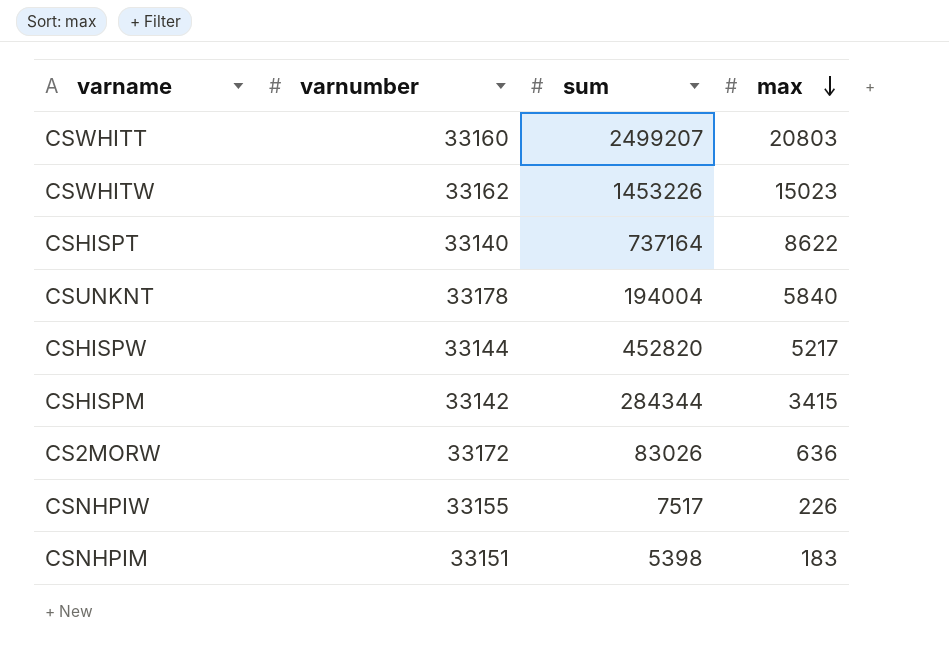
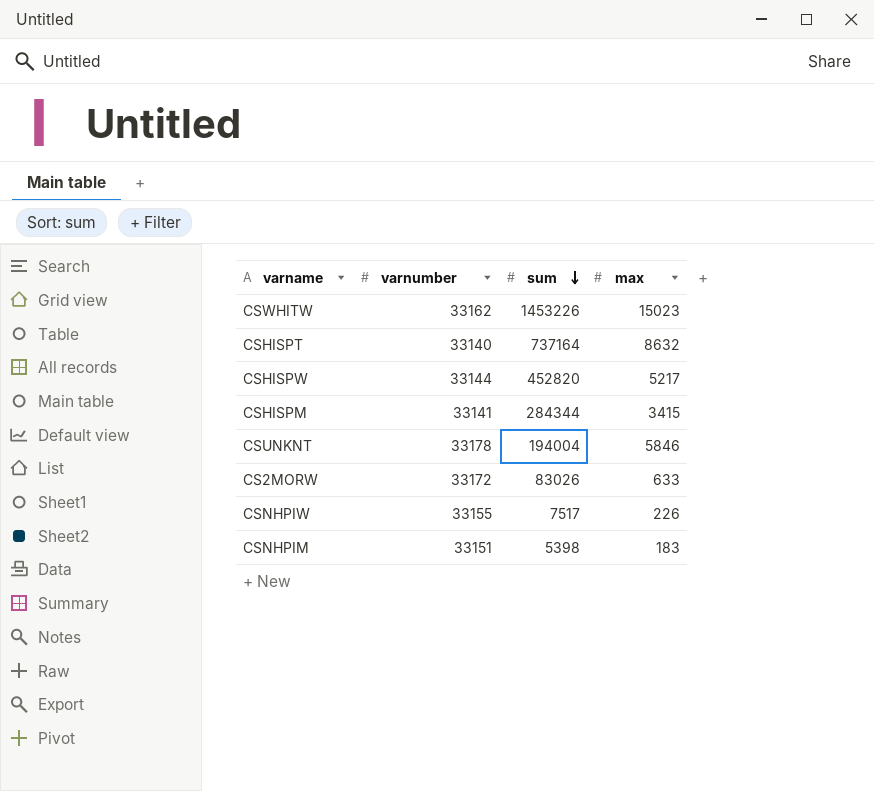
row order: max descending -> sum descending
row CSWHITT: 33160 | 2499207 | 20803 -> none
CSHISPT | max: 8622 -> 8632
CSHISPM | varnumber: 33142 -> 33141
CSUNKNT | max: 5840 -> 5846
CS2MORW | max: 636 -> 633

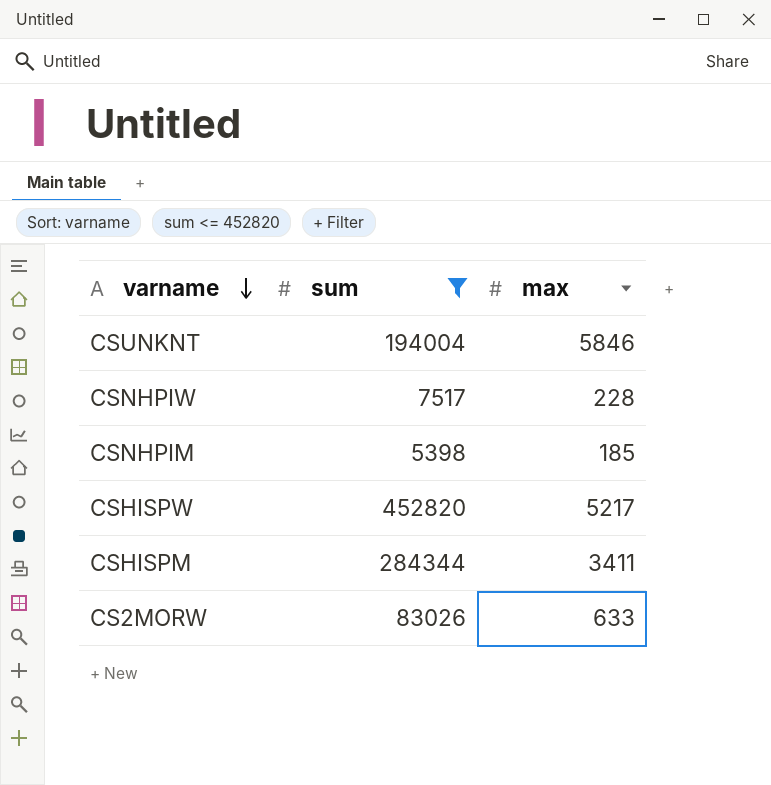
filter: none -> sum <= 452820
row order: sum descending -> varname descending
column varnumber | position: 2 -> none
CSNHPIW | max: 226 -> 228
CSNHPIM | max: 183 -> 185
CSHISPM | max: 3415 -> 3411

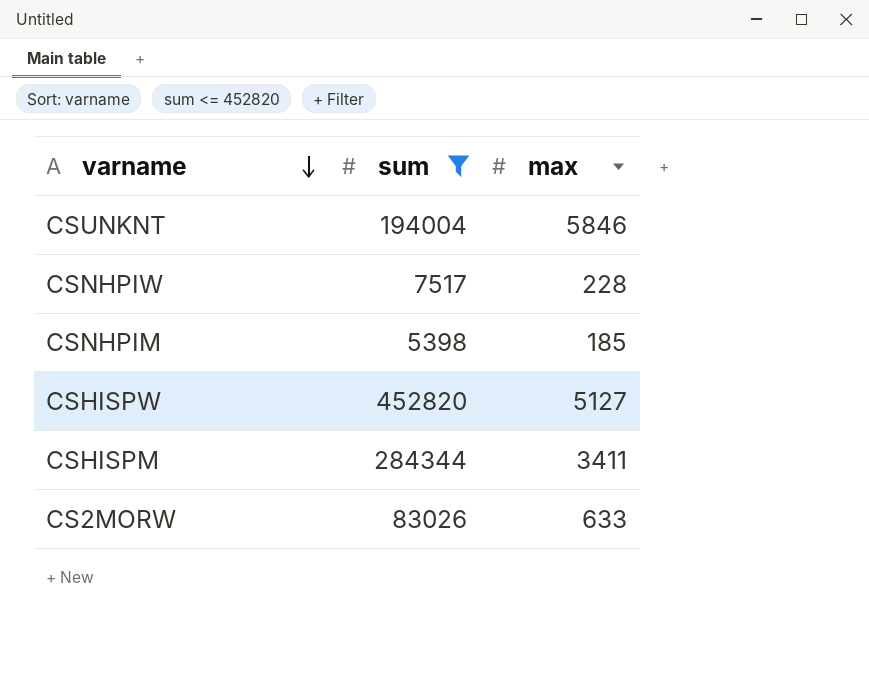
CSHISPW | max: 5217 -> 5127

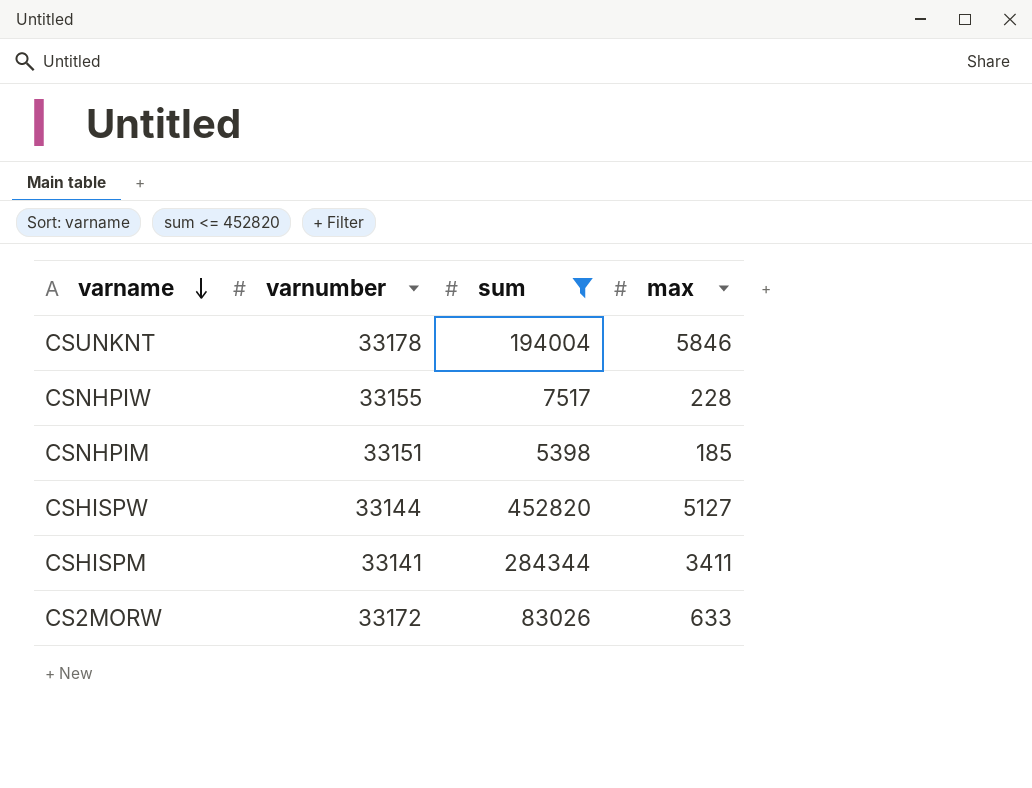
column varnumber | position: none -> 2

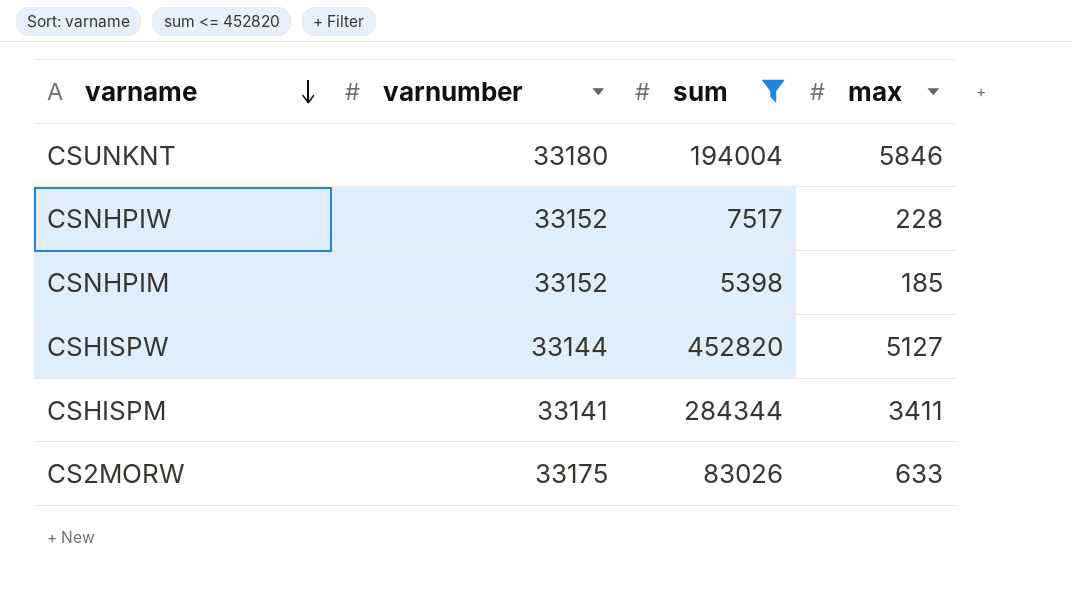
CSUNKNT | varnumber: 33178 -> 33180
CSNHPIW | varnumber: 33155 -> 33152
CSNHPIM | varnumber: 33151 -> 33152
CS2MORW | varnumber: 33172 -> 33175

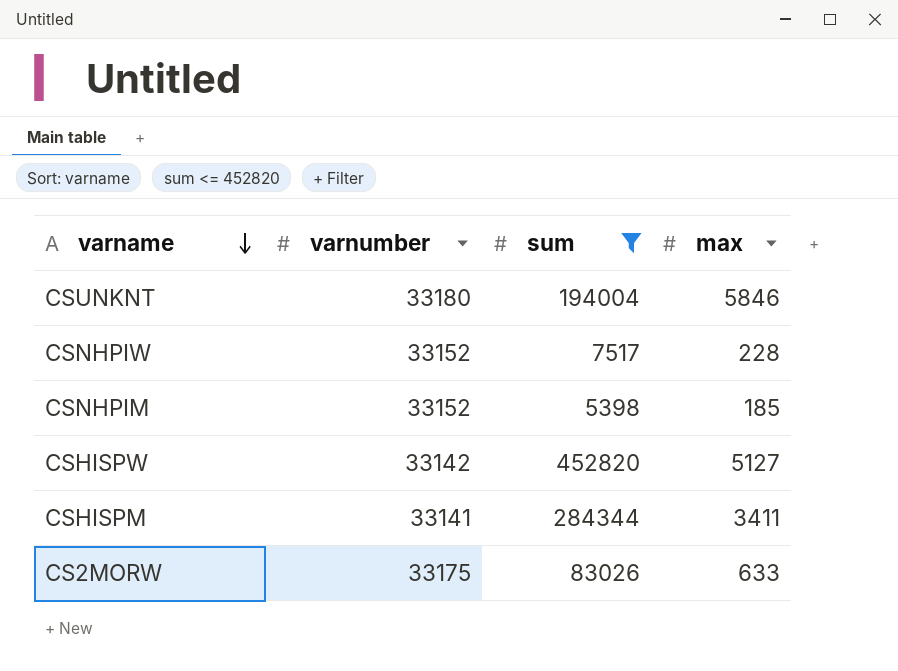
CSHISPW | varnumber: 33144 -> 33142

